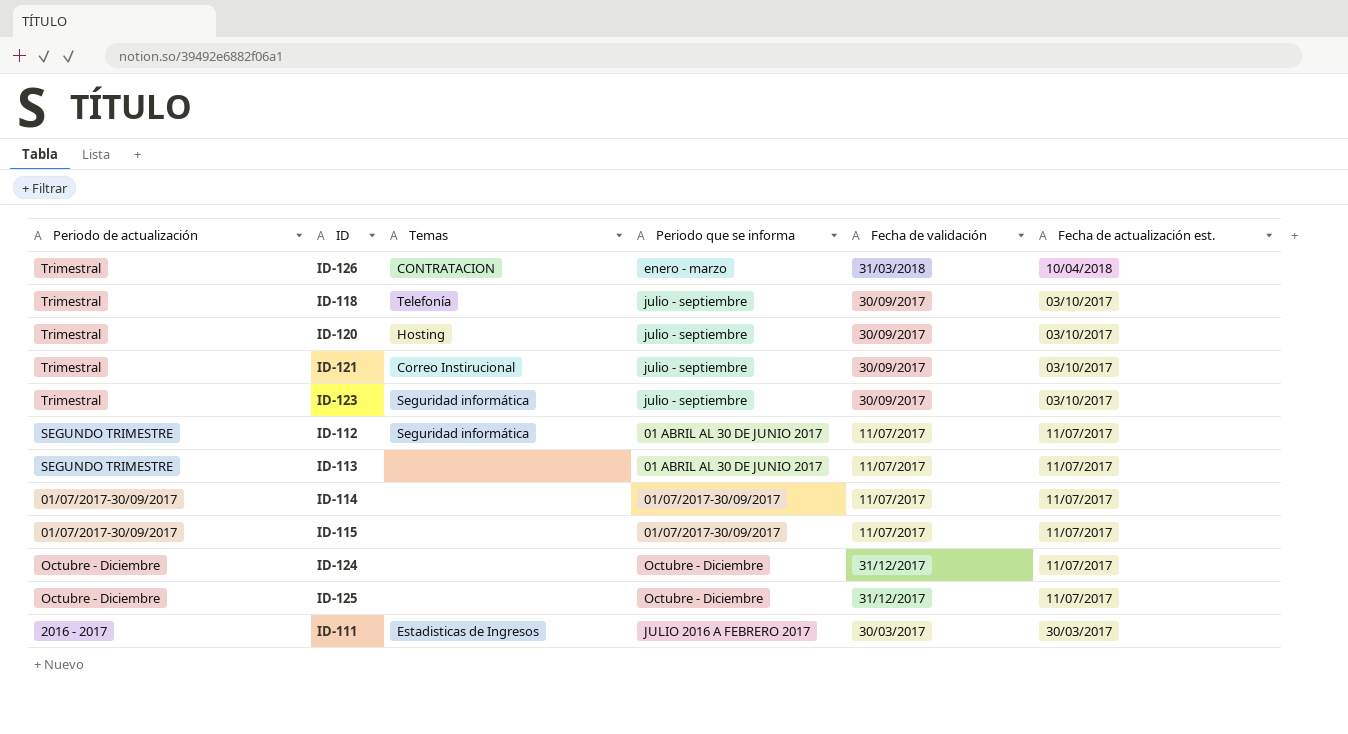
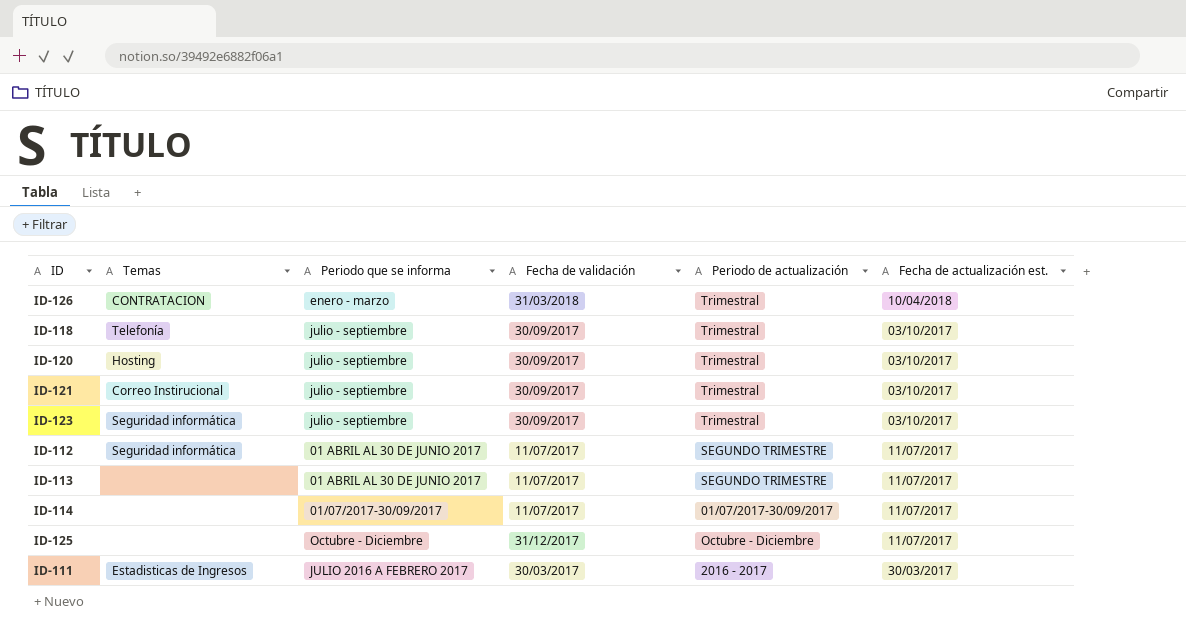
column Periodo de actualización | position: 1 -> 5
row ID-115: 01/07/2017-30/09/2017 | none | 01/07/2017-30/09/2017 | 11/07/2017 | 11/07/2017 -> none
row ID-124: Octubre - Diciembre | none | Octubre - Diciembre | 31/12/2017 | 11/07/2017 -> none

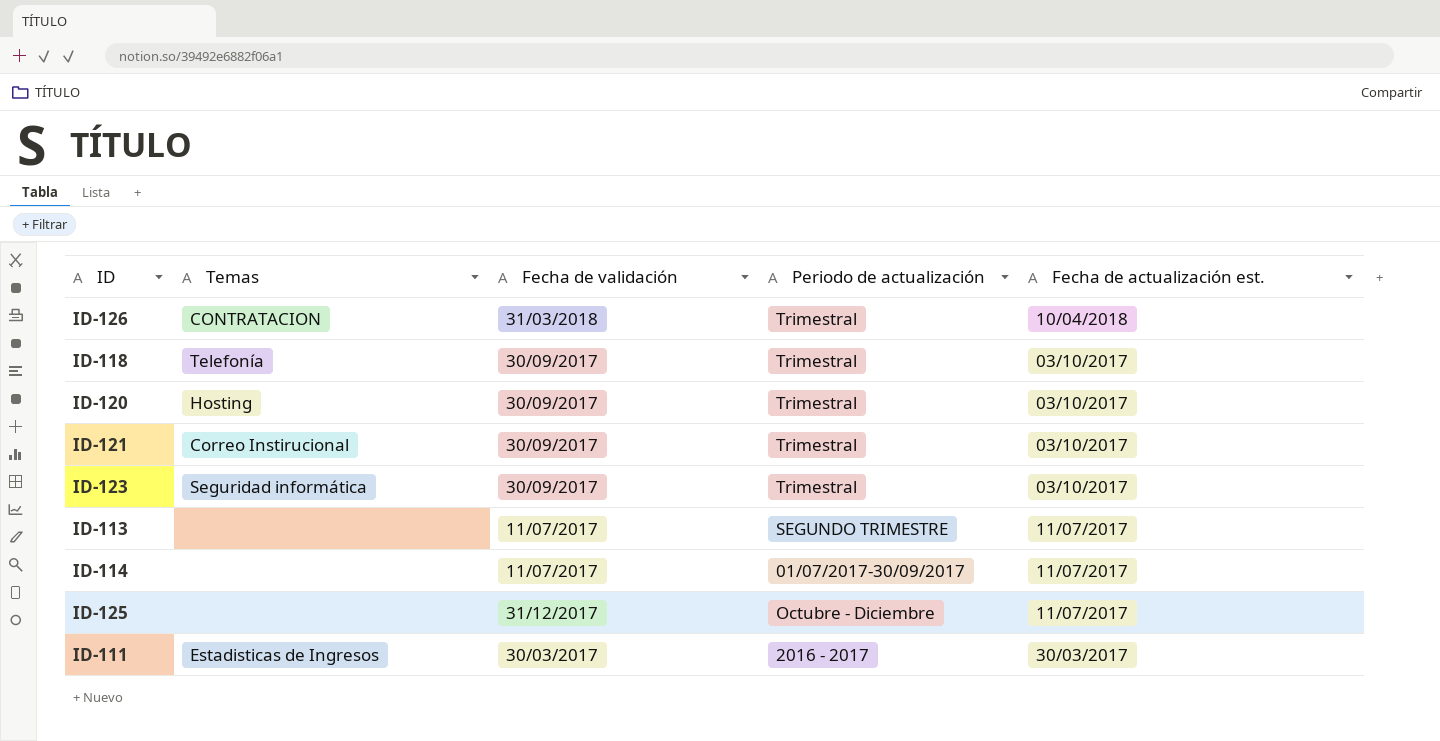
column Periodo que se informa | position: 3 -> none
row ID-112: Seguridad informática | 01 ABRIL AL 30 DE JUNIO 2017 | 11/07/2017 | SEGUNDO TRIMESTRE | 11/07/2017 -> none

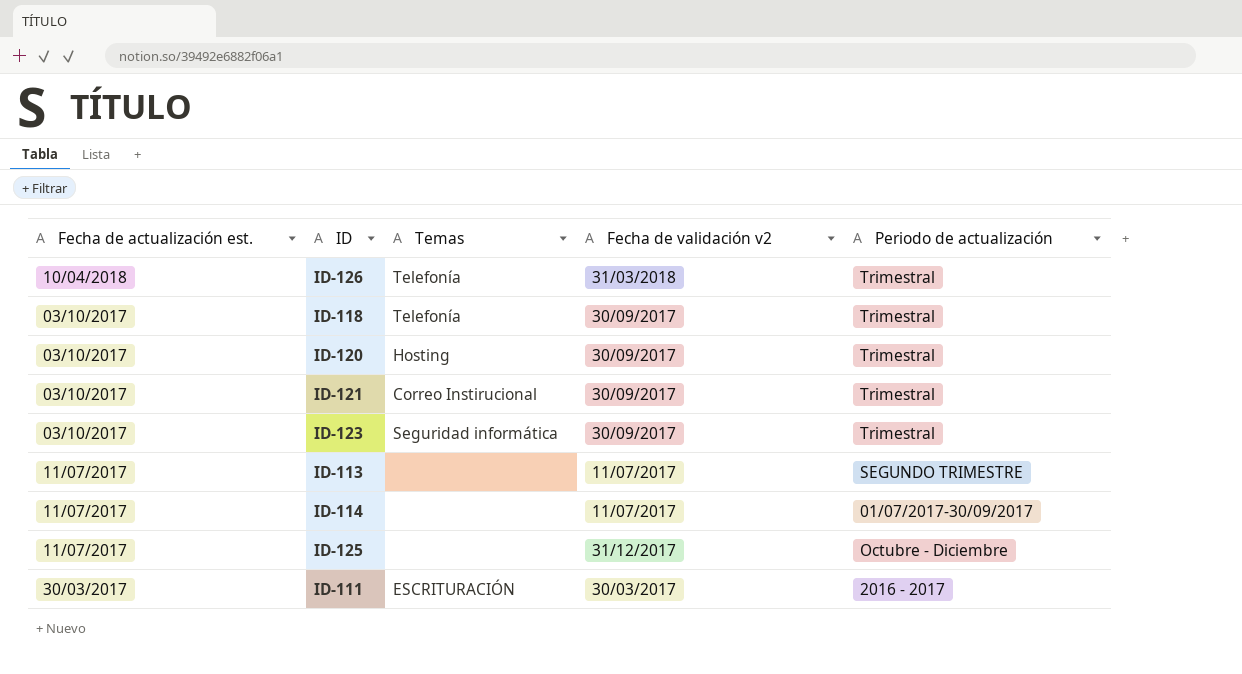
column Fecha de actualización est. | position: 5 -> 1
column name: Fecha de validación -> Fecha de validación v2
ID-126 | Temas: CONTRATACION -> Telefonía
ID-111 | Temas: Estadisticas de Ingresos -> ESCRITURACIÓN

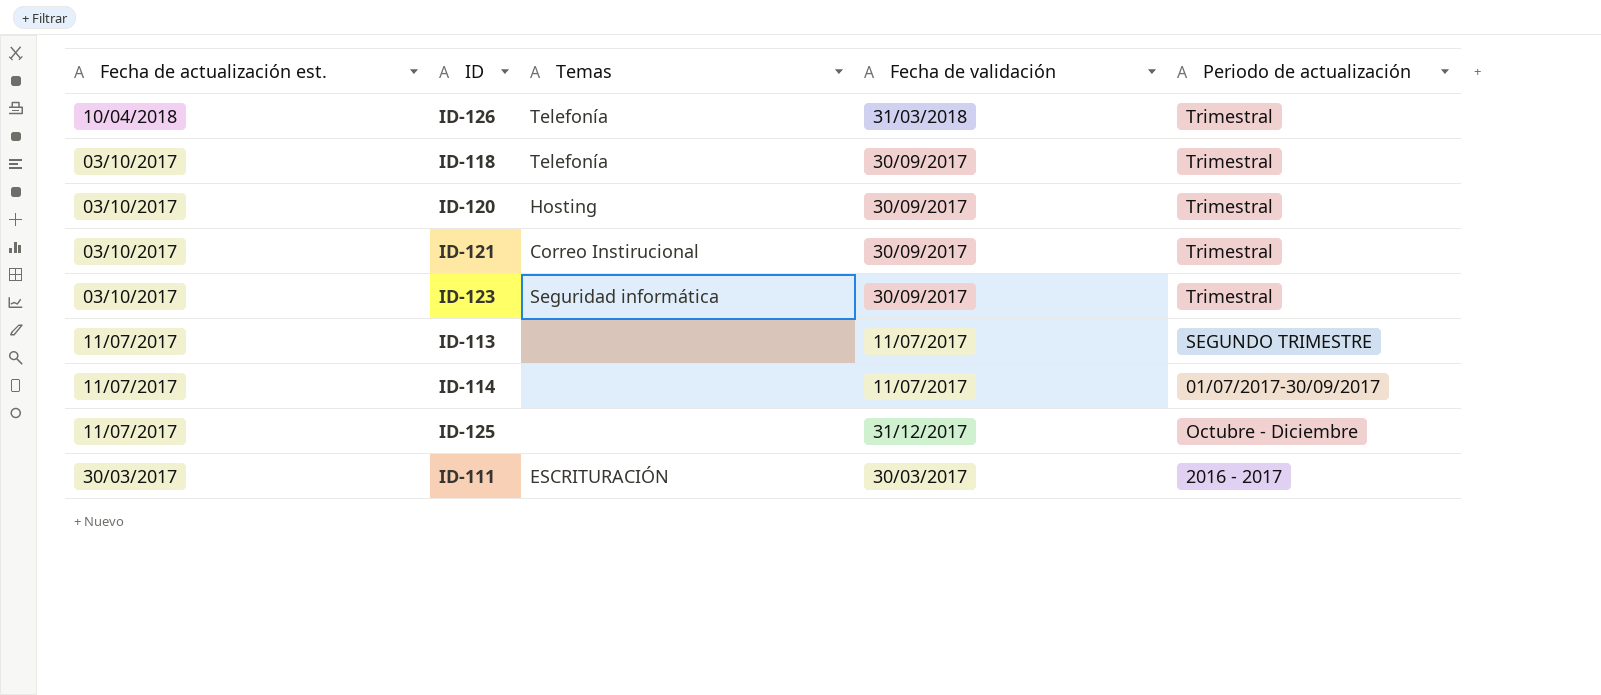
column name: Fecha de validación v2 -> Fecha de validación

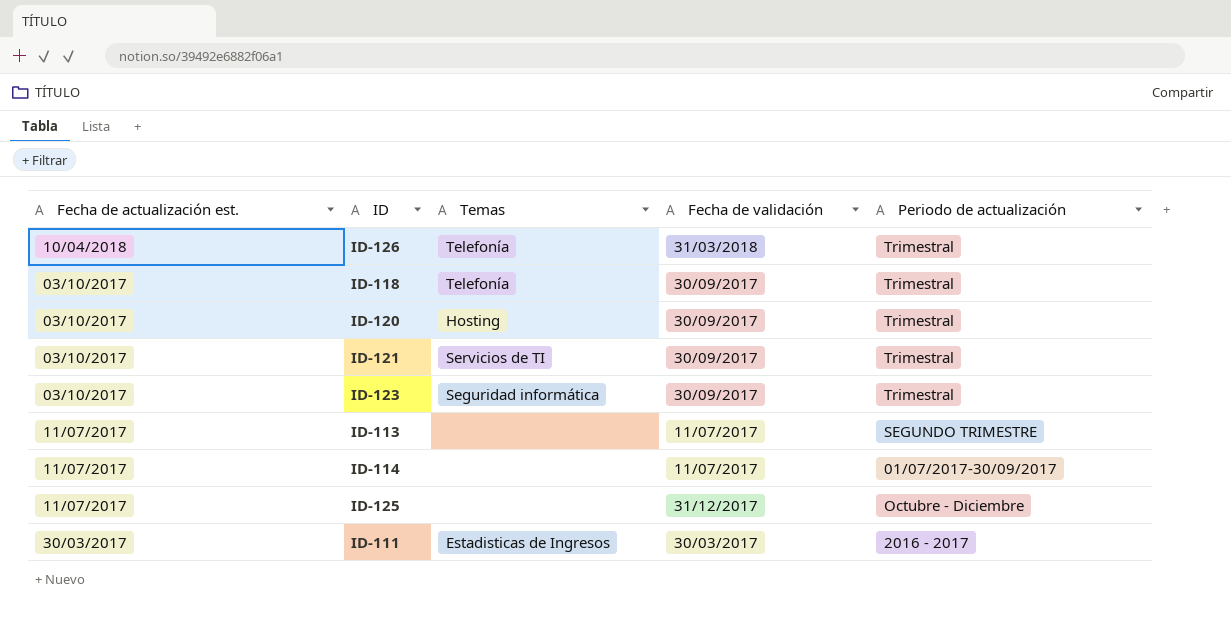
ID-121 | Temas: Correo Instirucional -> Servicios de TI
ID-111 | Temas: ESCRITURACIÓN -> Estadisticas de Ingresos

